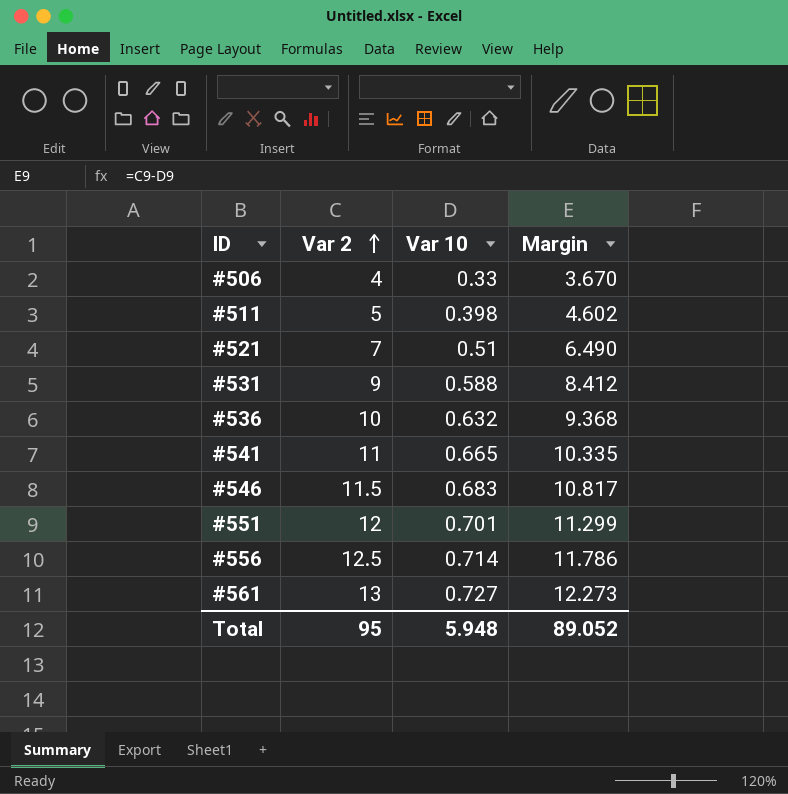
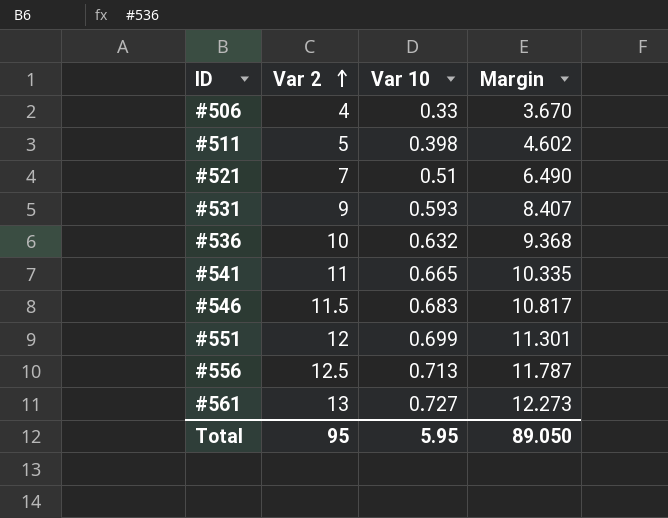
#531 | Var 10: 0.588 -> 0.593
#531 | Margin: 8.412 -> 8.407
#551 | Var 10: 0.701 -> 0.699
#551 | Margin: 11.299 -> 11.301
#556 | Var 10: 0.714 -> 0.713
#556 | Margin: 11.786 -> 11.787
Total | Var 10: 5.948 -> 5.95
Total | Margin: 89.052 -> 89.050

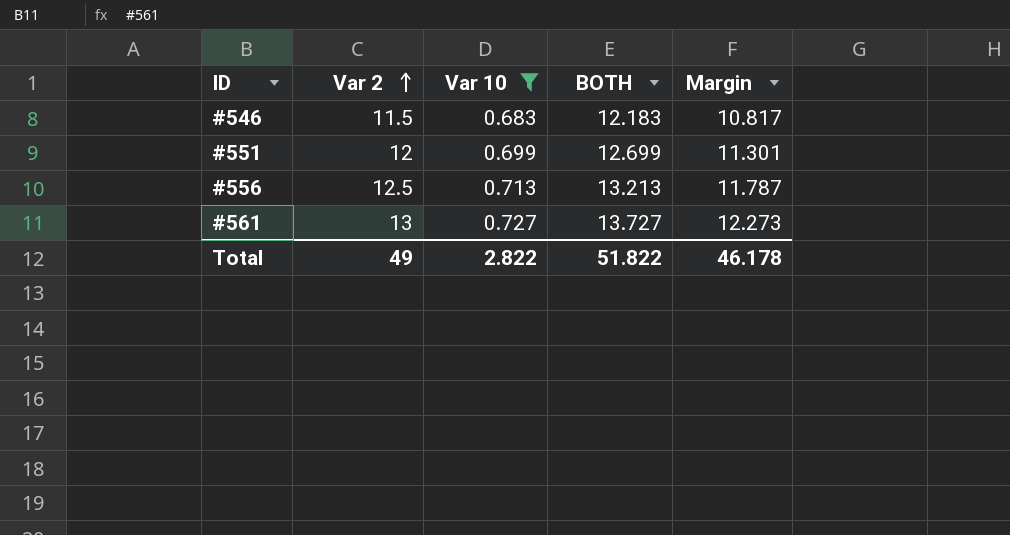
filter: none -> Var 10 >= 0.683
column BOTH | formula: none -> [Var 2] + [Var 10]
Total | Var 2: 95 -> 49
Total | Var 10: 5.95 -> 2.822
Total | Margin: 89.050 -> 46.178

